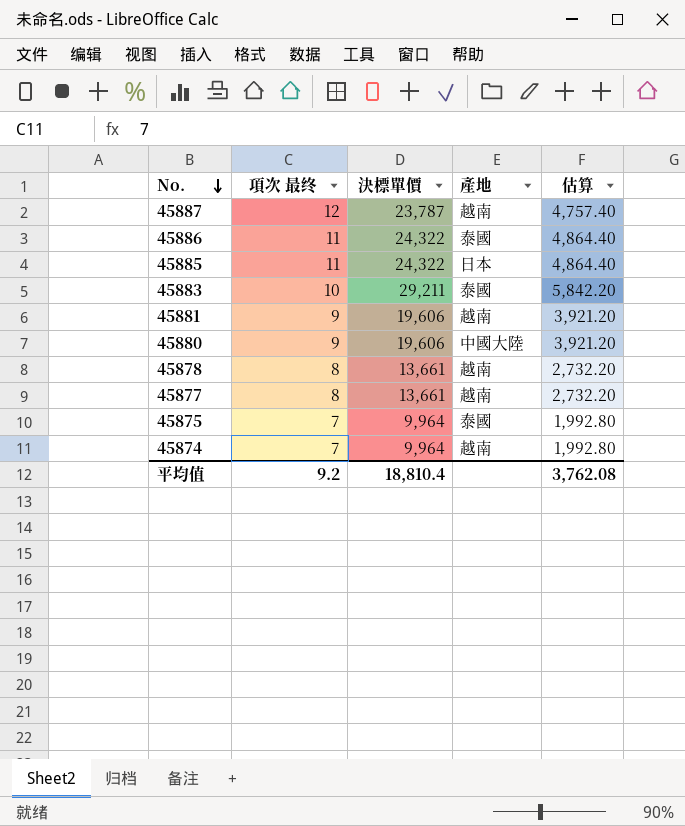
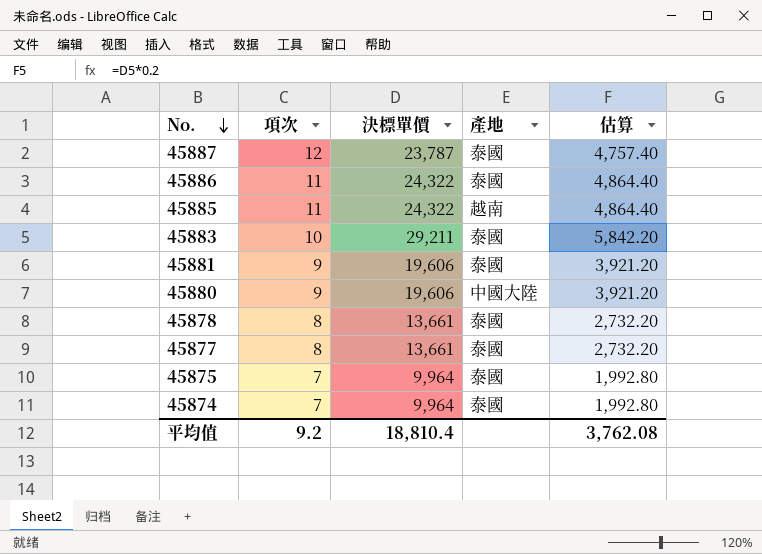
column name: 項次 最终 -> 項次
45887 | 產地: 越南 -> 泰國
45885 | 產地: 日本 -> 越南
45881 | 產地: 越南 -> 泰國
45878 | 產地: 越南 -> 泰國
45877 | 產地: 越南 -> 泰國
45874 | 產地: 越南 -> 泰國

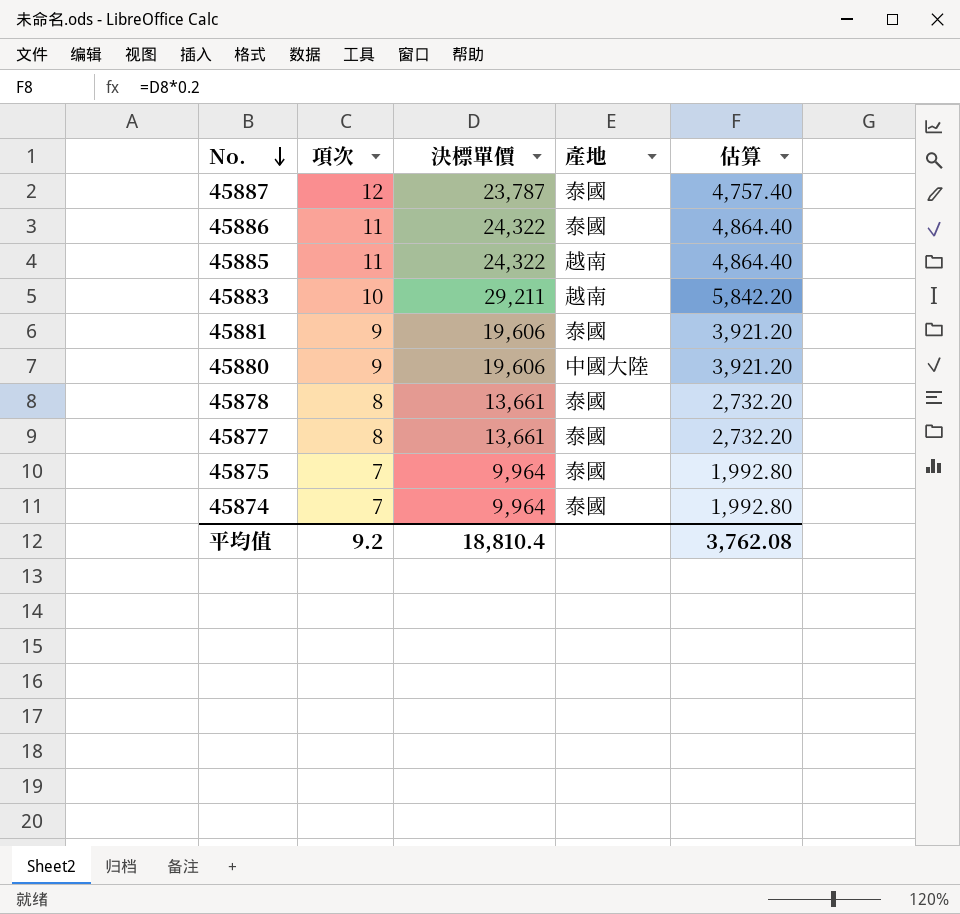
45883 | 產地: 泰國 -> 越南

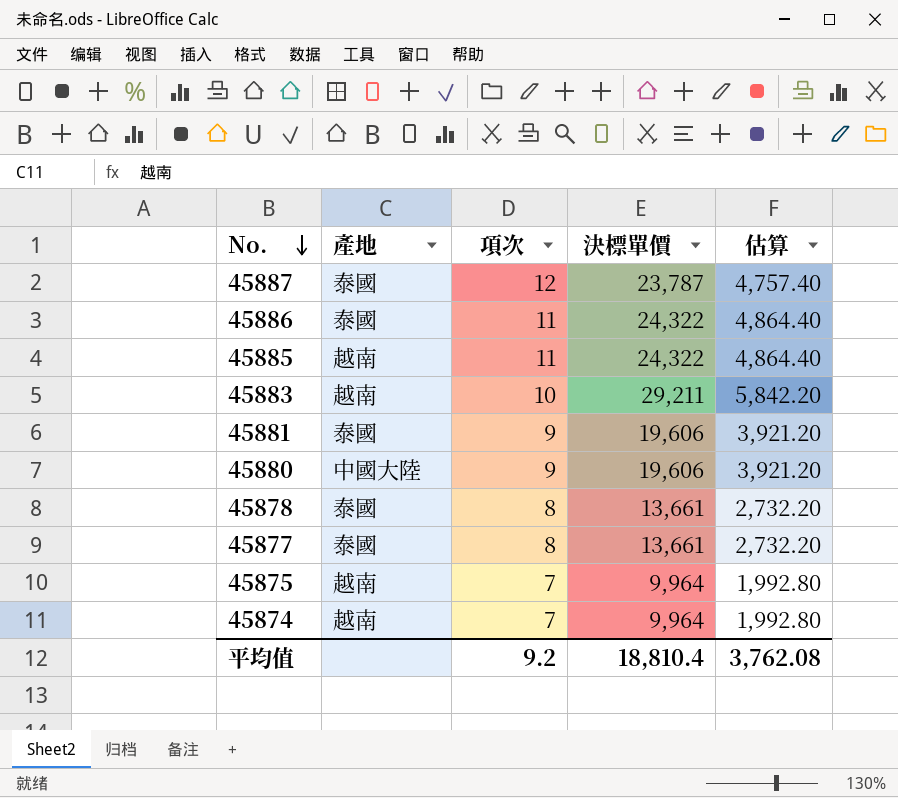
column 產地 | position: 4 -> 2
45875 | 產地: 泰國 -> 越南
45874 | 產地: 泰國 -> 越南

